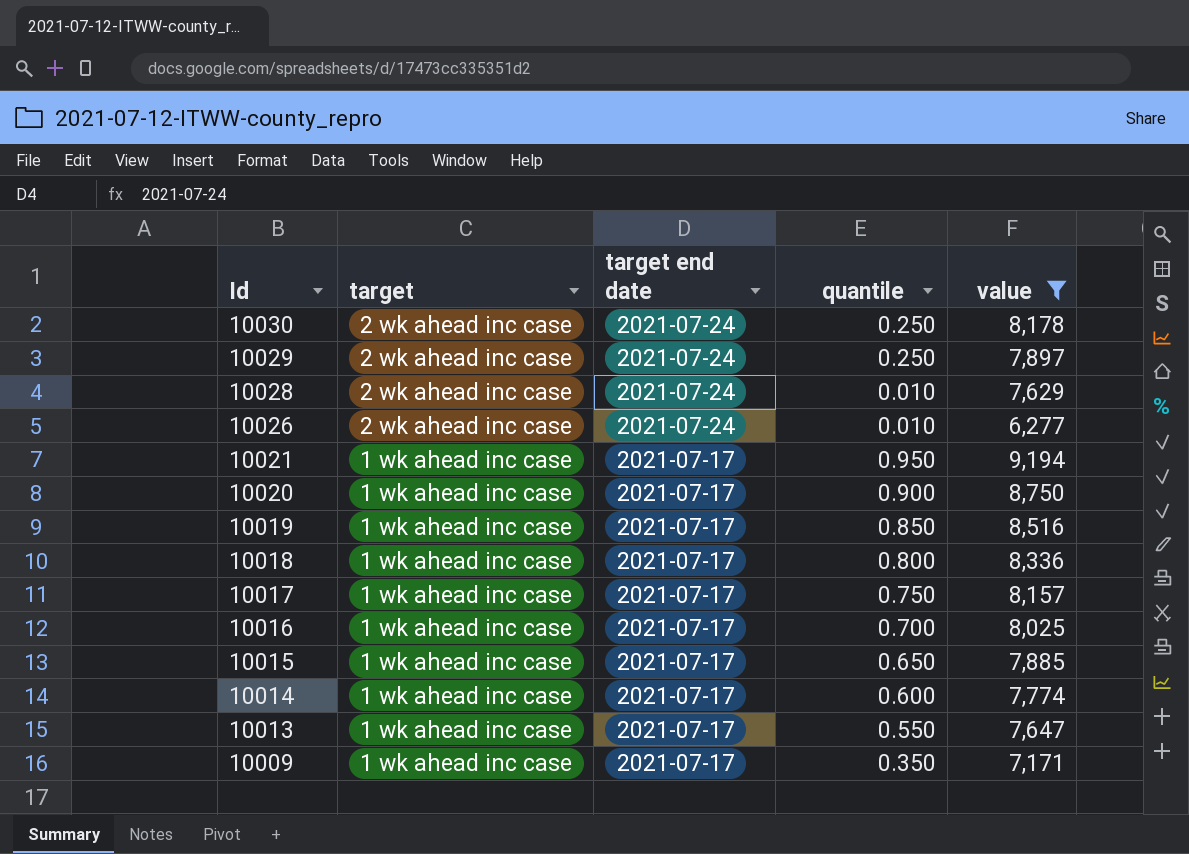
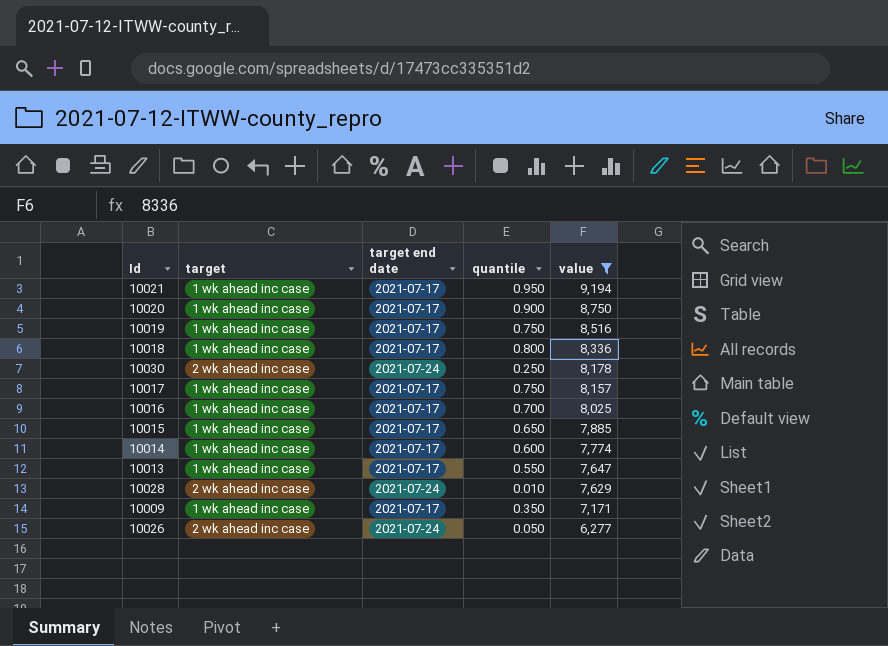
row order: Id descending -> value descending
row 10029: 2 wk ahead inc case | 2021-07-24 | 0.250 | 7,897 -> none
10019 | quantile: 0.850 -> 0.750
10026 | quantile: 0.010 -> 0.050

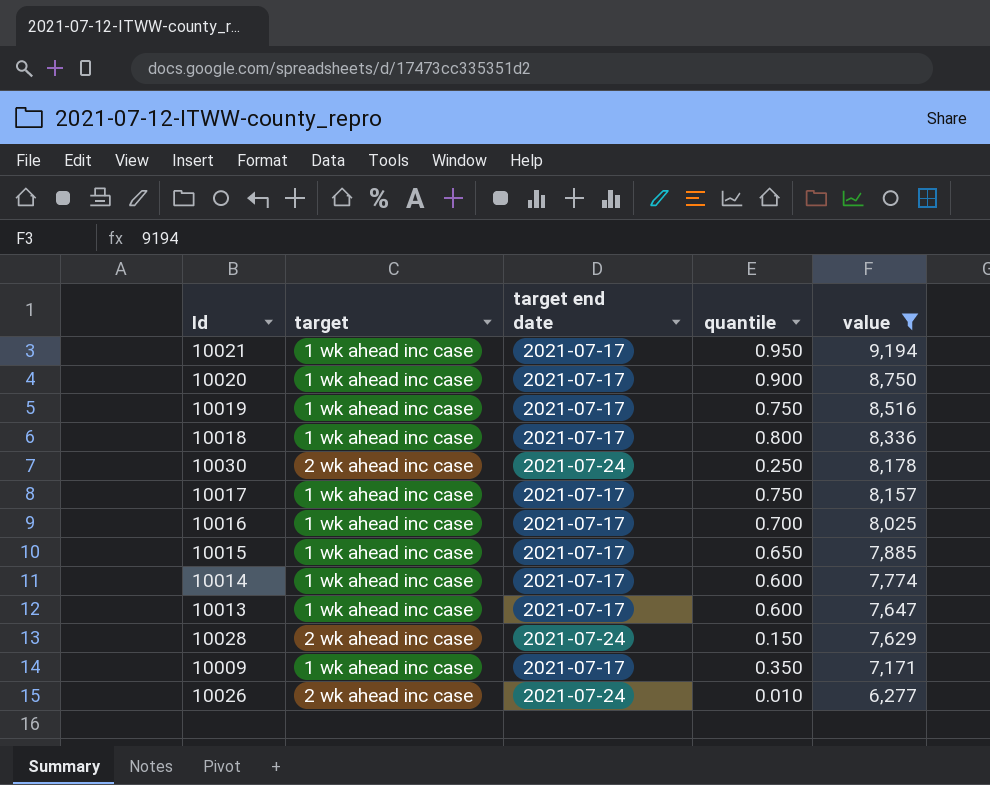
10013 | quantile: 0.550 -> 0.600
10028 | quantile: 0.010 -> 0.150
10026 | quantile: 0.050 -> 0.010

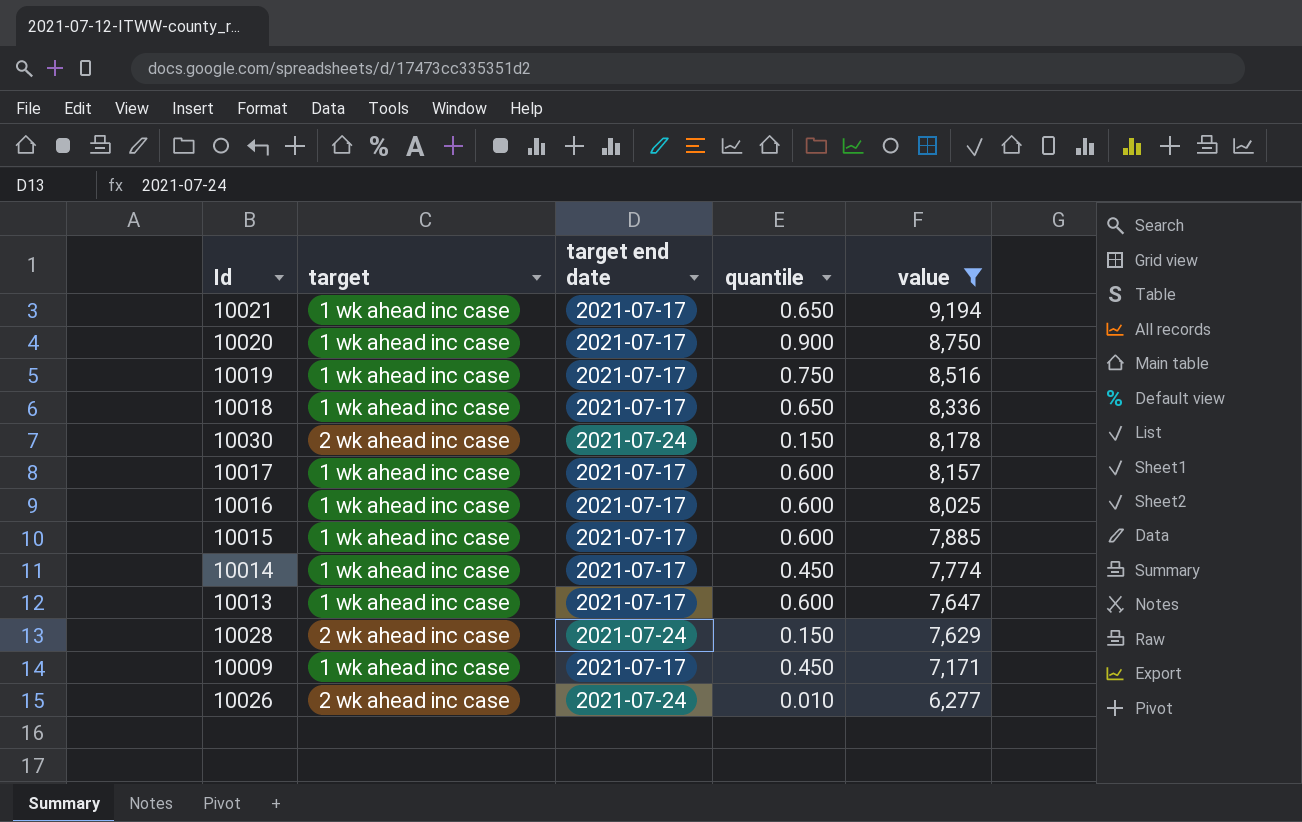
10021 | quantile: 0.950 -> 0.650
10018 | quantile: 0.800 -> 0.650
10030 | quantile: 0.250 -> 0.150
10017 | quantile: 0.750 -> 0.600
10016 | quantile: 0.700 -> 0.600
10015 | quantile: 0.650 -> 0.600
10014 | quantile: 0.600 -> 0.450
10009 | quantile: 0.350 -> 0.450

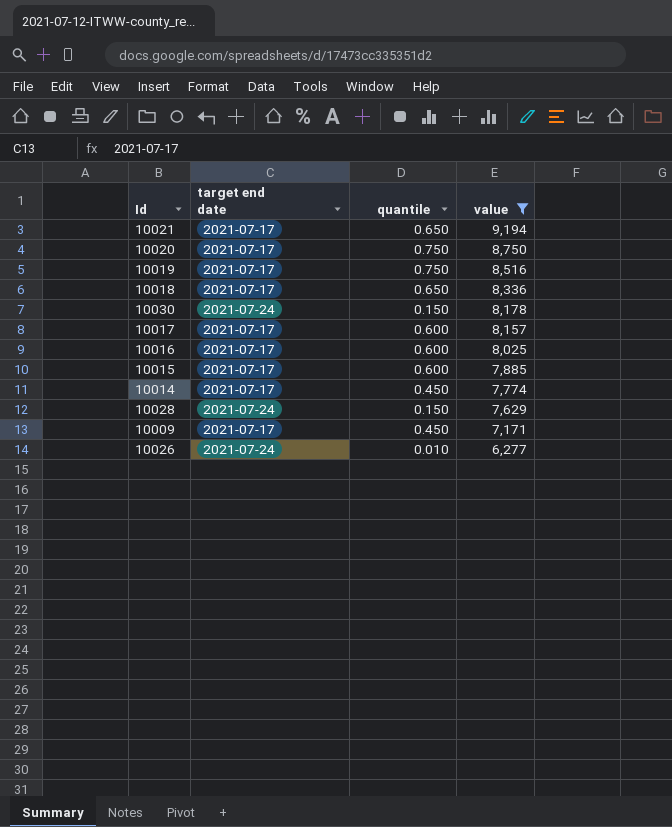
column target | position: 2 -> none
row 10013: 1 wk ahead inc case | 2021-07-17 | 0.600 | 7,647 -> none
10020 | quantile: 0.900 -> 0.750

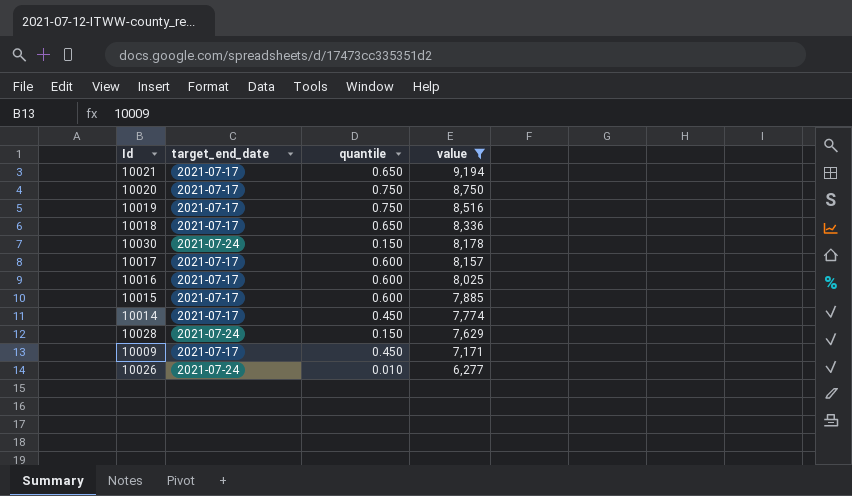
column name: target end date -> target_end_date

